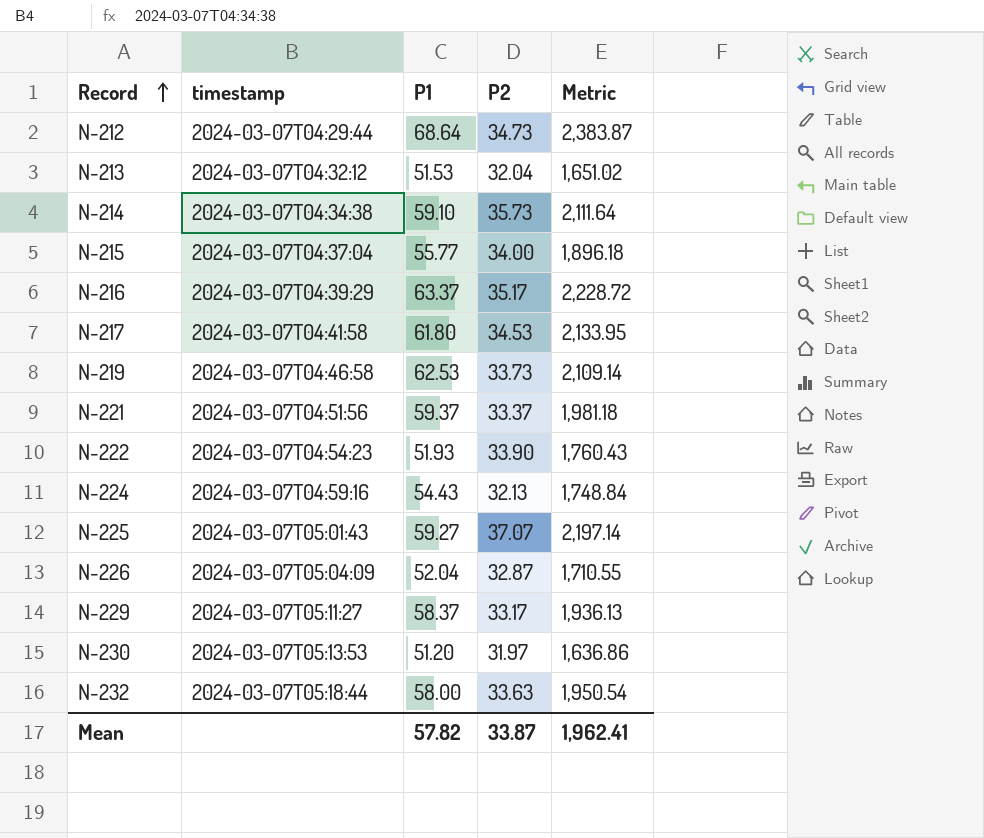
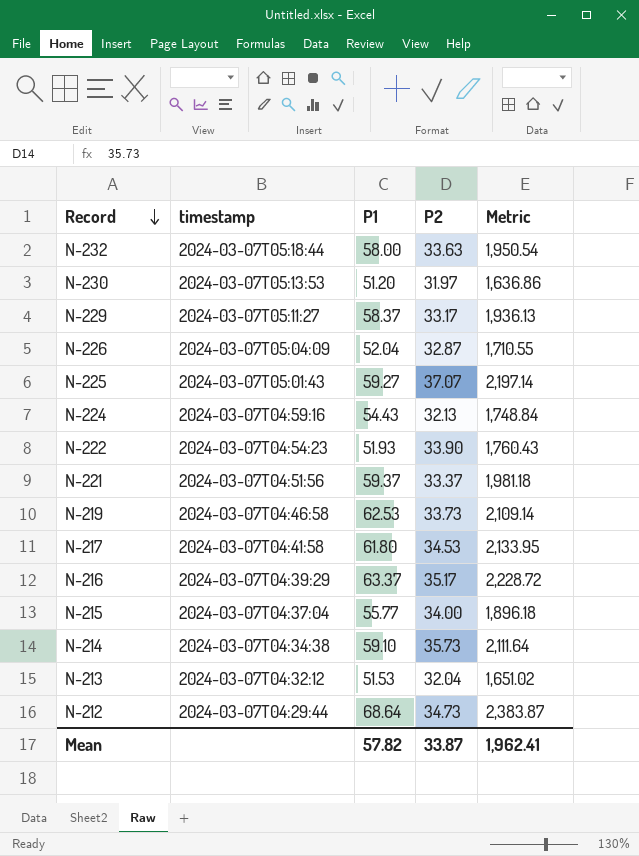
row order: Record ascending -> Record descending

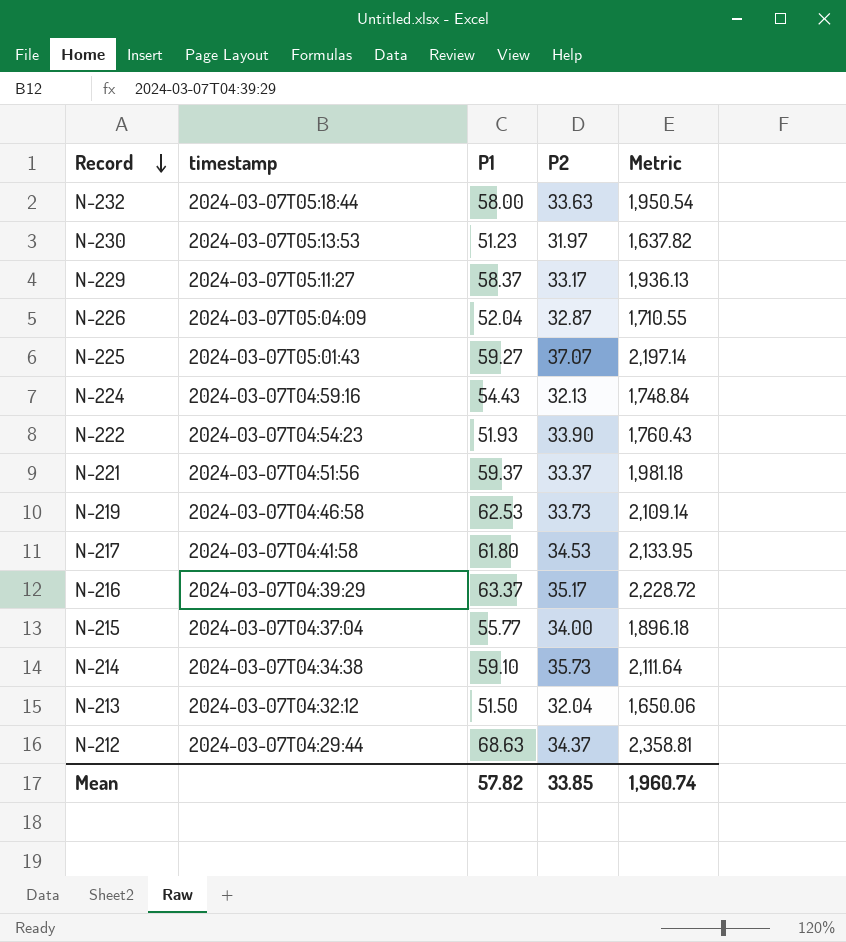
N-230 | P1: 51.20 -> 51.23
N-230 | Metric: 1,636.86 -> 1,637.82
N-213 | P1: 51.53 -> 51.50
N-213 | Metric: 1,651.02 -> 1,650.06
N-212 | P1: 68.64 -> 68.63
N-212 | P2: 34.73 -> 34.37
N-212 | Metric: 2,383.87 -> 2,358.81
Mean | P2: 33.87 -> 33.85
Mean | Metric: 1,962.41 -> 1,960.74

